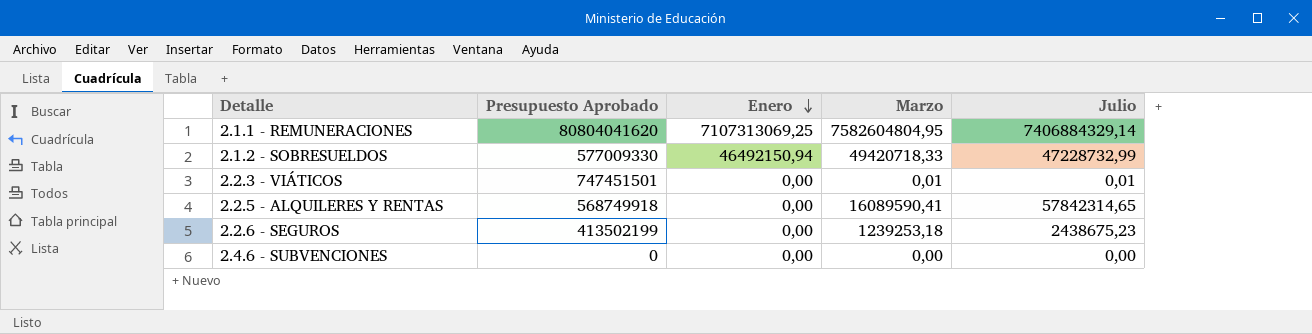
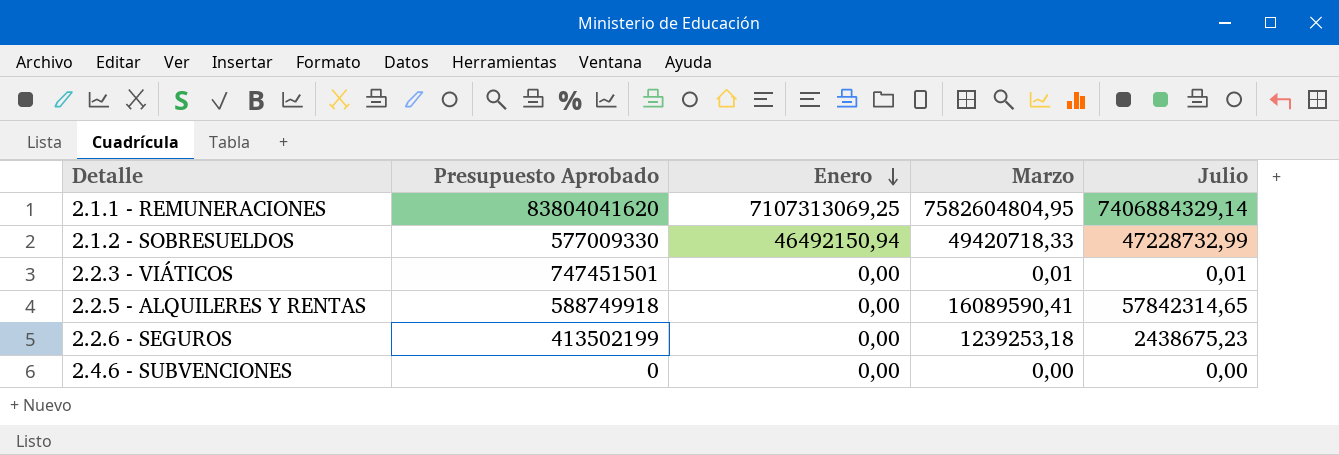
2.1.1 - REMUNERACIONES | Presupuesto Aprobado: 80804041620 -> 83804041620
2.2.5 - ALQUILERES Y RENTAS | Presupuesto Aprobado: 568749918 -> 588749918

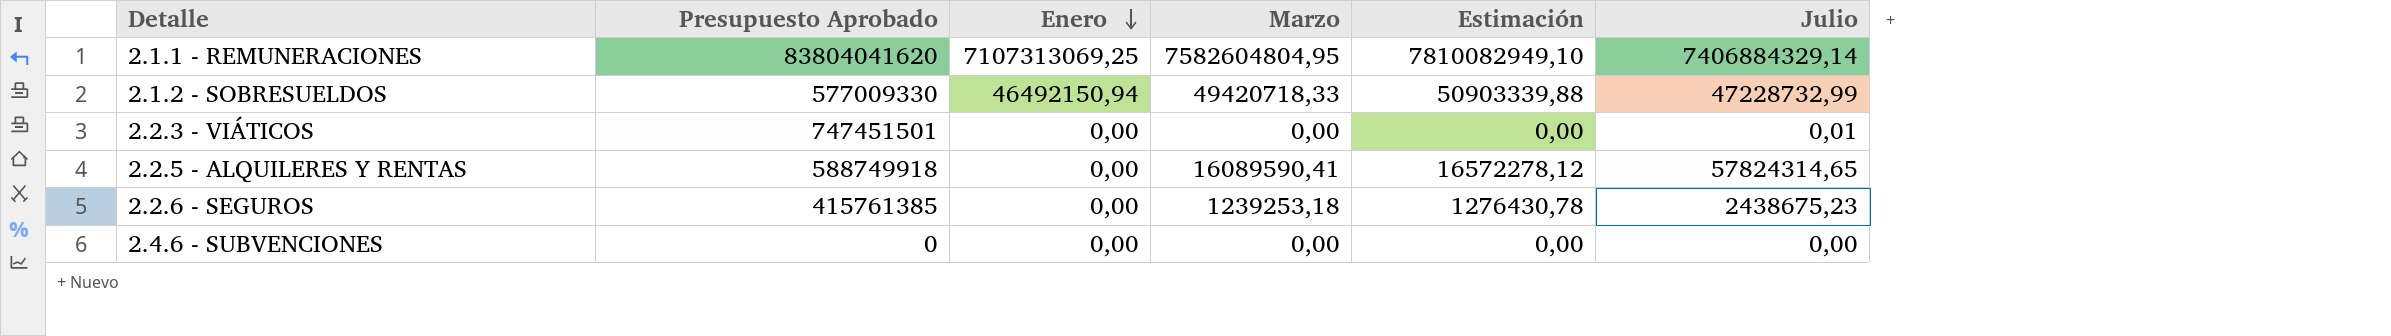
column Estimación | formula: none -> [Marzo] * 1,03
2.2.3 - VIÁTICOS | Marzo: 0,01 -> 0,00
2.2.5 - ALQUILERES Y RENTAS | Julio: 57842314,65 -> 57824314,65
2.2.6 - SEGUROS | Presupuesto Aprobado: 413502199 -> 415761385

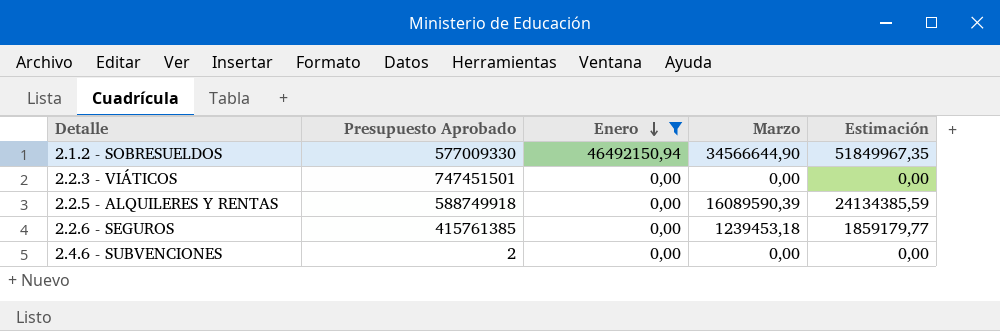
filter: none -> Enero != 7107313069,25
column Julio | position: 6 -> none
column Estimación | formula: [Marzo] * 1,03 -> [Marzo] * 1,5
2.1.2 - SOBRESUELDOS | Marzo: 49420718,33 -> 34566644,90
2.2.5 - ALQUILERES Y RENTAS | Marzo: 16089590,41 -> 16089590,39
2.2.6 - SEGUROS | Marzo: 1239253,18 -> 1239453,18
2.4.6 - SUBVENCIONES | Presupuesto Aprobado: 0 -> 2

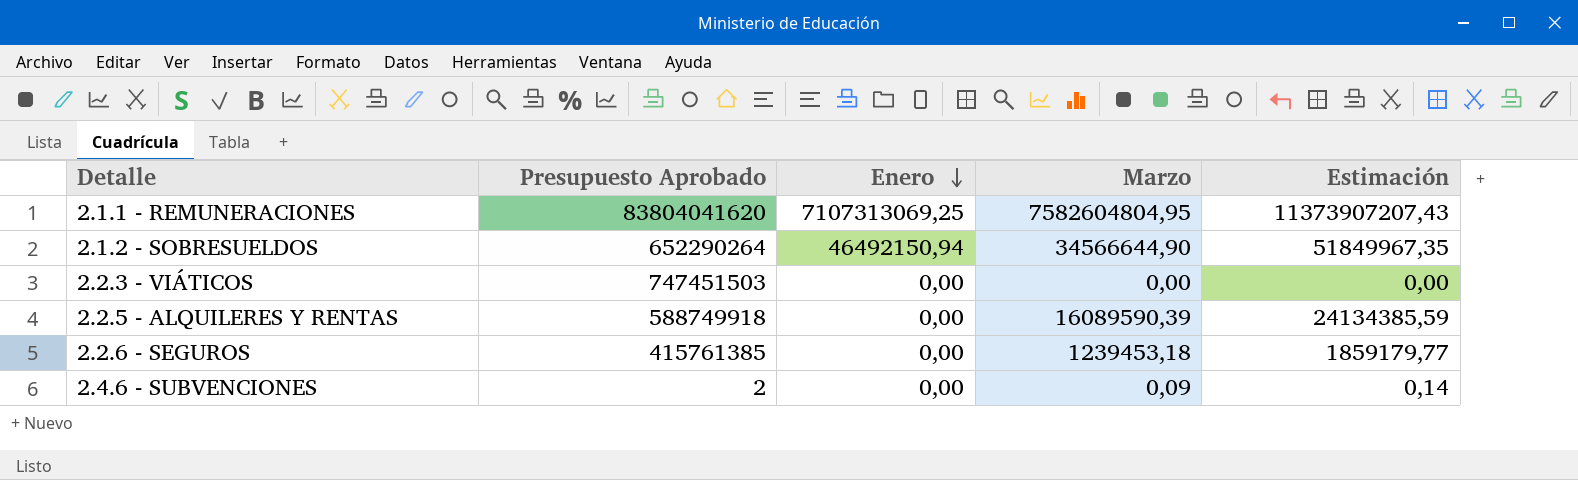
filter: Enero != 7107313069,25 -> none
2.1.2 - SOBRESUELDOS | Presupuesto Aprobado: 577009330 -> 652290264
2.2.3 - VIÁTICOS | Presupuesto Aprobado: 747451501 -> 747451503
2.4.6 - SUBVENCIONES | Marzo: 0,00 -> 0,09
2.4.6 - SUBVENCIONES | Estimación: 0,00 -> 0,14

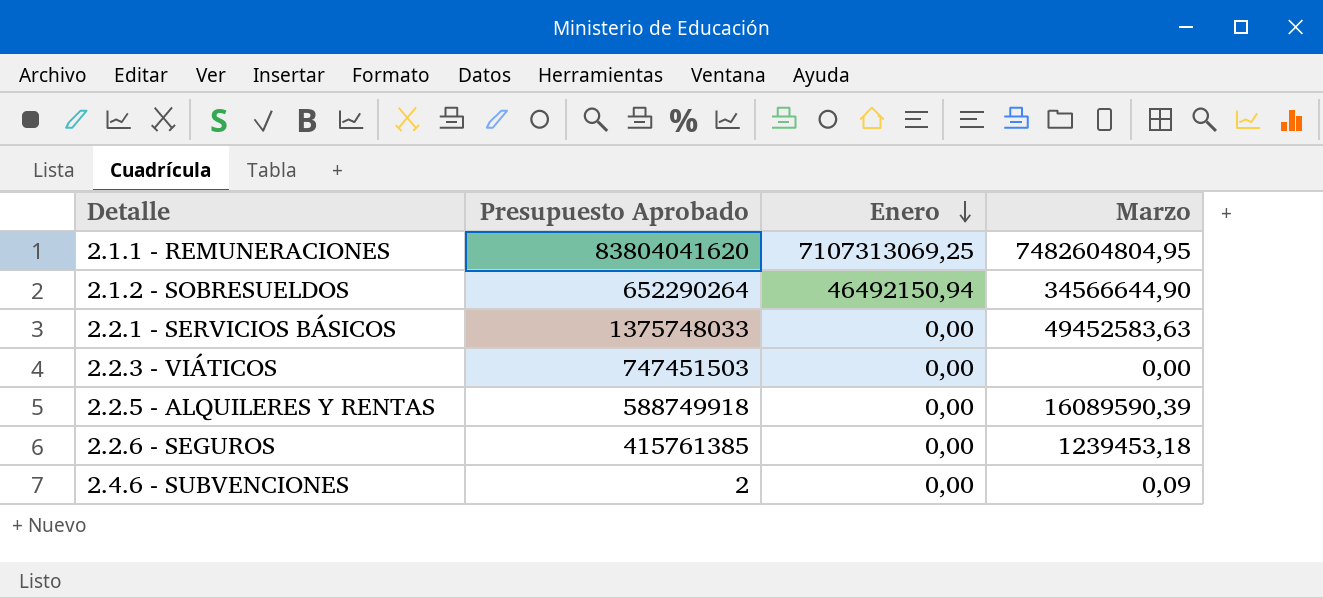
column Estimación | formula: [Marzo] * 1,5 -> none
2.1.1 - REMUNERACIONES | Marzo: 7582604804,95 -> 7482604804,95
row 2.2.1 - SERVICIOS BÁSICOS: none -> 1375748033 | 0,00 | 49452583,63

